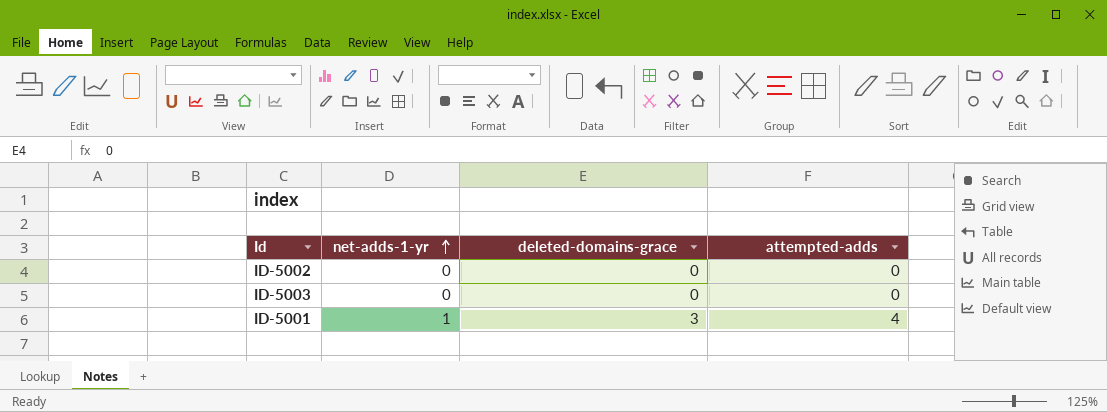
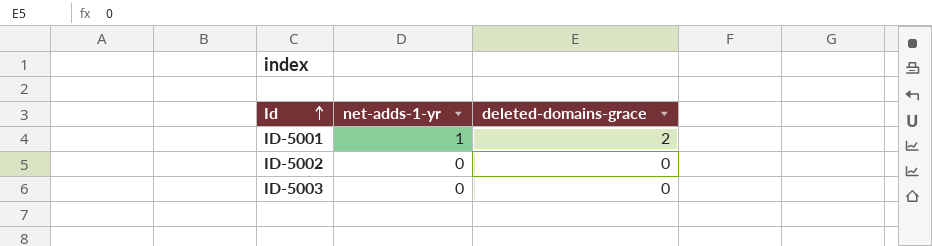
row order: net-adds-1-yr ascending -> Id ascending
column attempted-adds | position: 4 -> none
ID-5001 | deleted-domains-grace: 3 -> 2

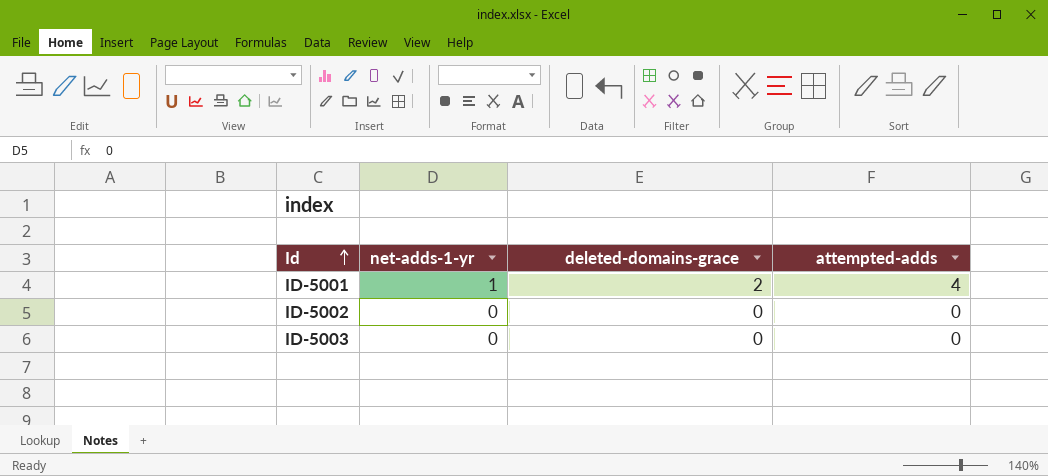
column attempted-adds | position: none -> 4

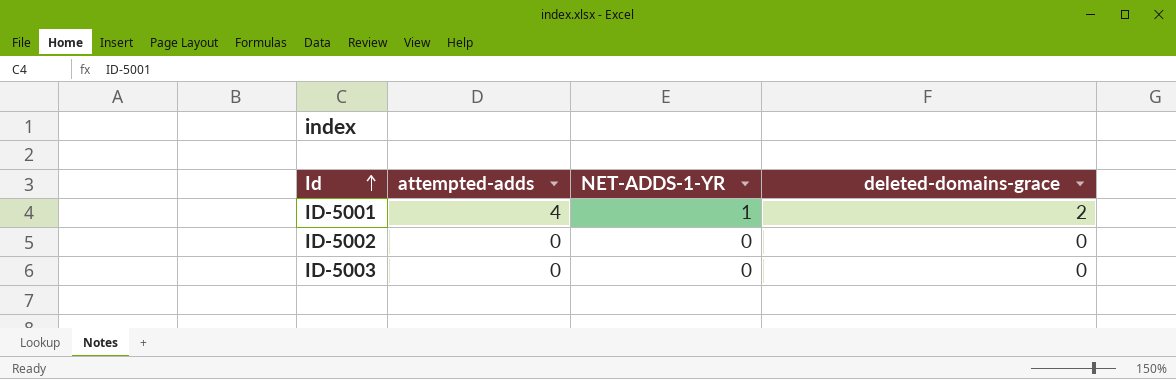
column attempted-adds | position: 4 -> 2
column name: net-adds-1-yr -> NET-ADDS-1-YR

